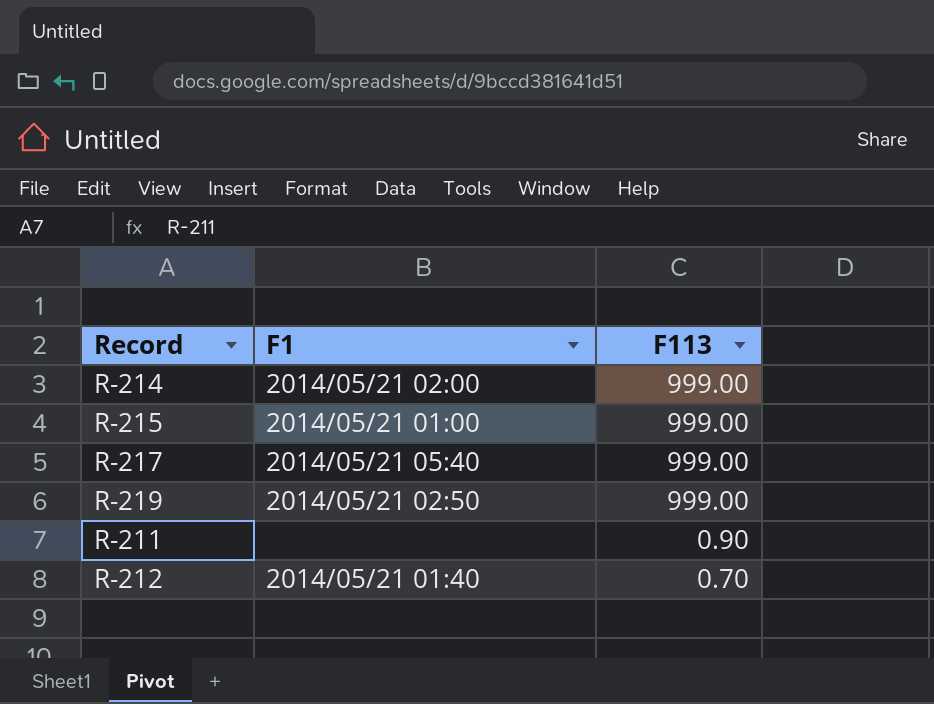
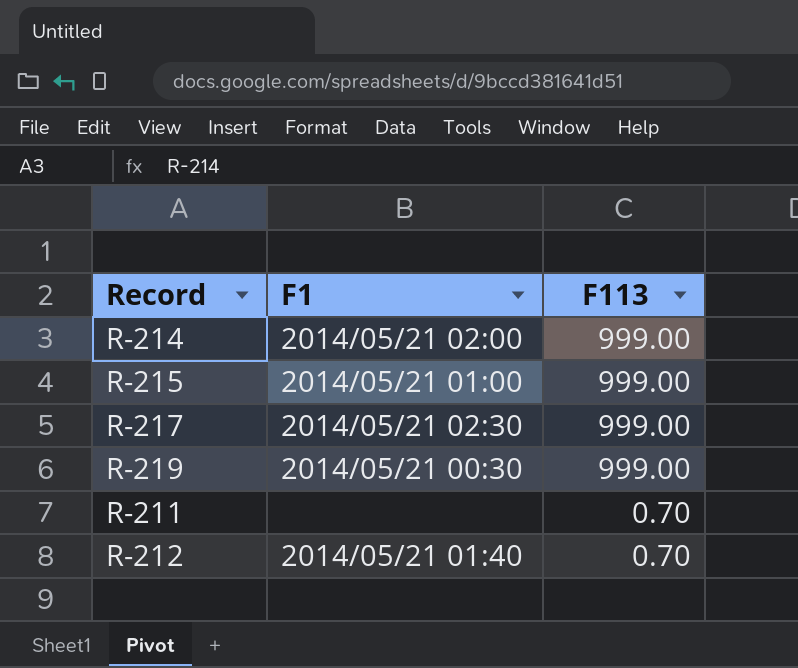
R-217 | F1: 2014/05/21 05:40 -> 2014/05/21 02:30
R-219 | F1: 2014/05/21 02:50 -> 2014/05/21 00:30
R-211 | F113: 0.90 -> 0.70

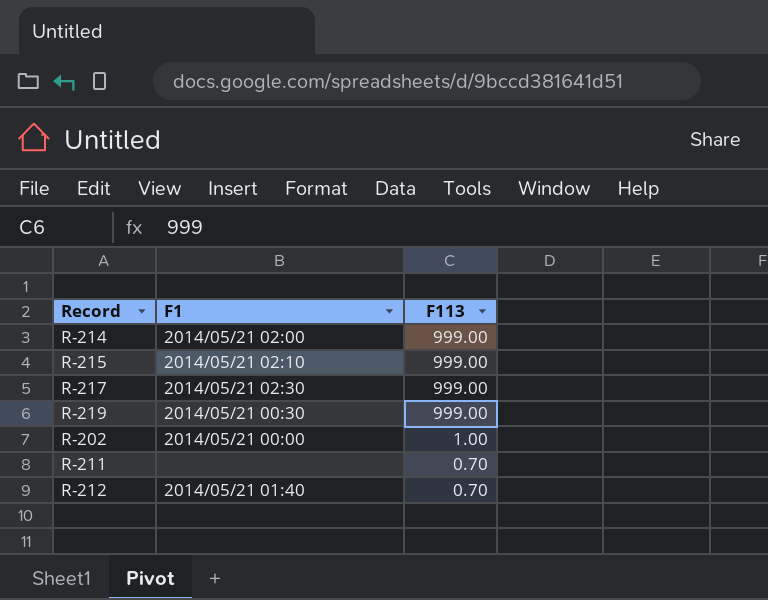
R-215 | F1: 2014/05/21 01:00 -> 2014/05/21 02:10
row R-202: none -> 2014/05/21 00:00 | 1.00

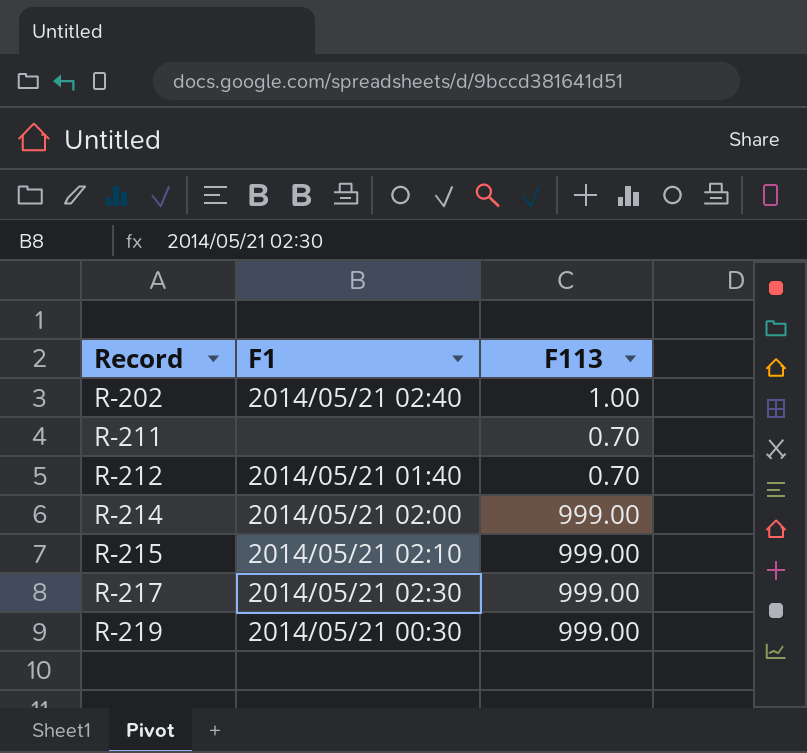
row order: F113 descending -> Record ascending
R-202 | F1: 2014/05/21 00:00 -> 2014/05/21 02:40

